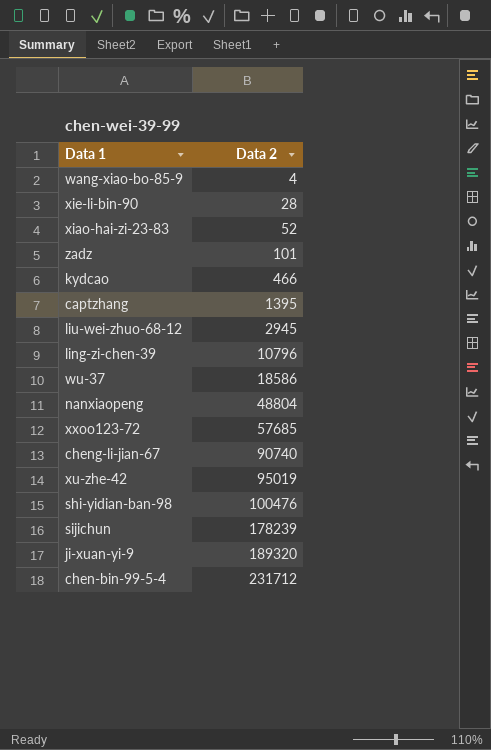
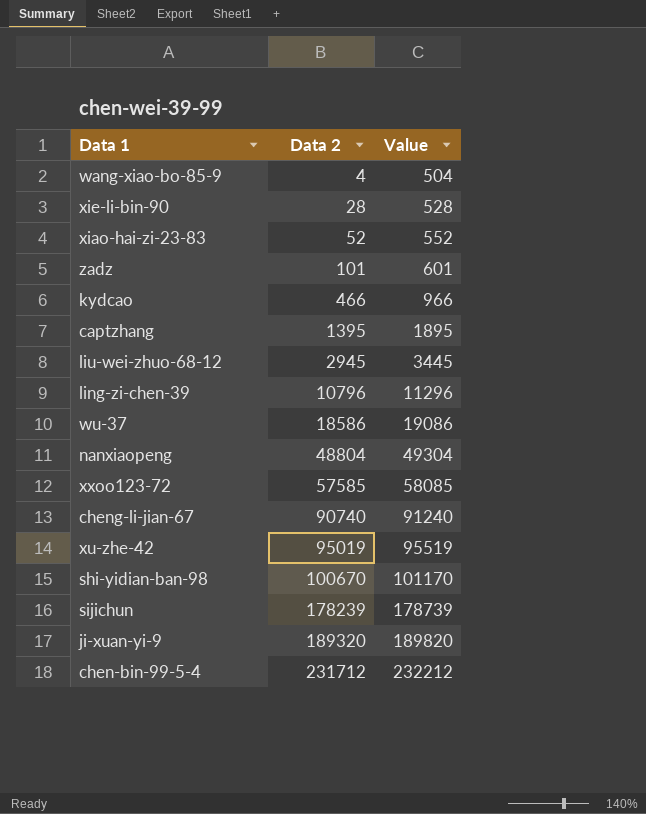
column Value | formula: none -> [Data 2] + 500
xxoo123-72 | Data 2: 57685 -> 57585
shi-yidian-ban-98 | Data 2: 100476 -> 100670

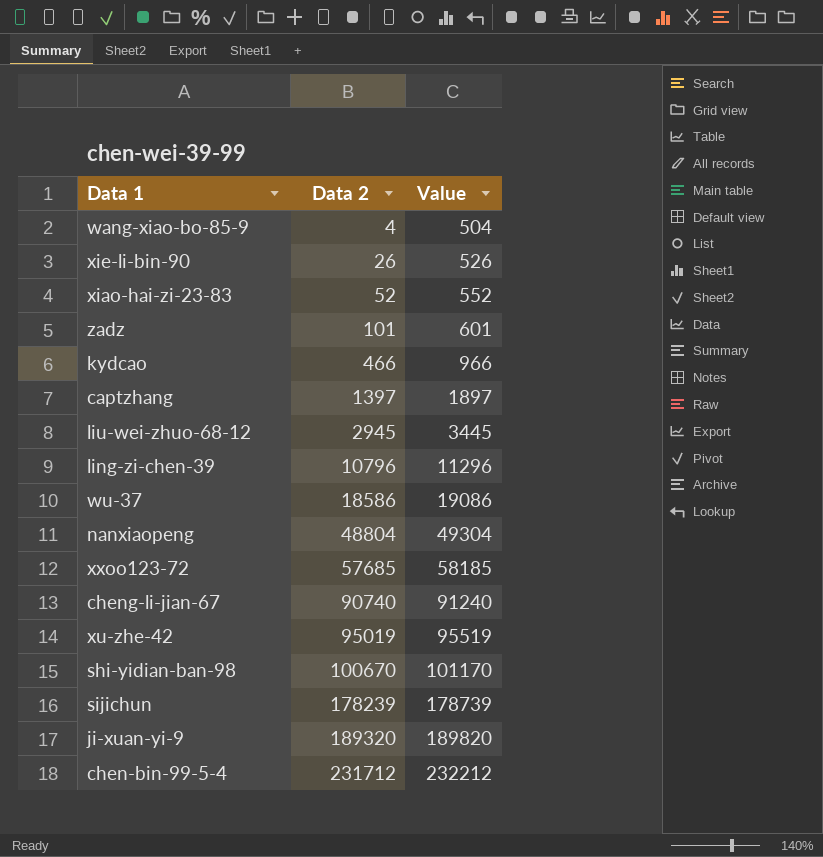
xie-li-bin-90 | Data 2: 28 -> 26
xie-li-bin-90 | Value: 528 -> 526
captzhang | Data 2: 1395 -> 1397
captzhang | Value: 1895 -> 1897
xxoo123-72 | Data 2: 57585 -> 57685
xxoo123-72 | Value: 58085 -> 58185

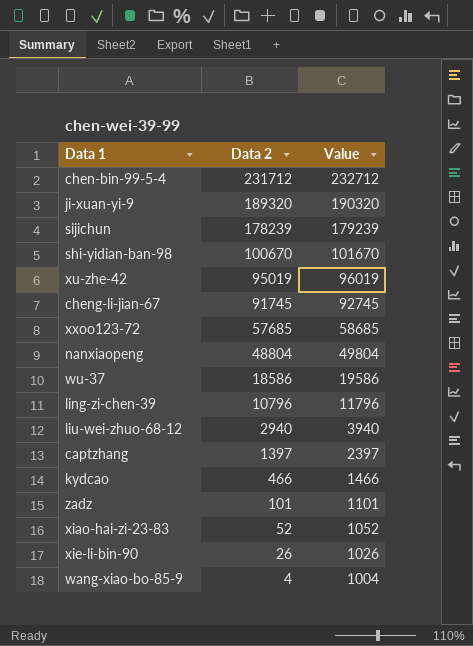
row order: Data 2 ascending -> Data 2 descending
column Value | formula: [Data 2] + 500 -> [Data 2] + 1000
cheng-li-jian-67 | Data 2: 90740 -> 91745
liu-wei-zhuo-68-12 | Data 2: 2945 -> 2940

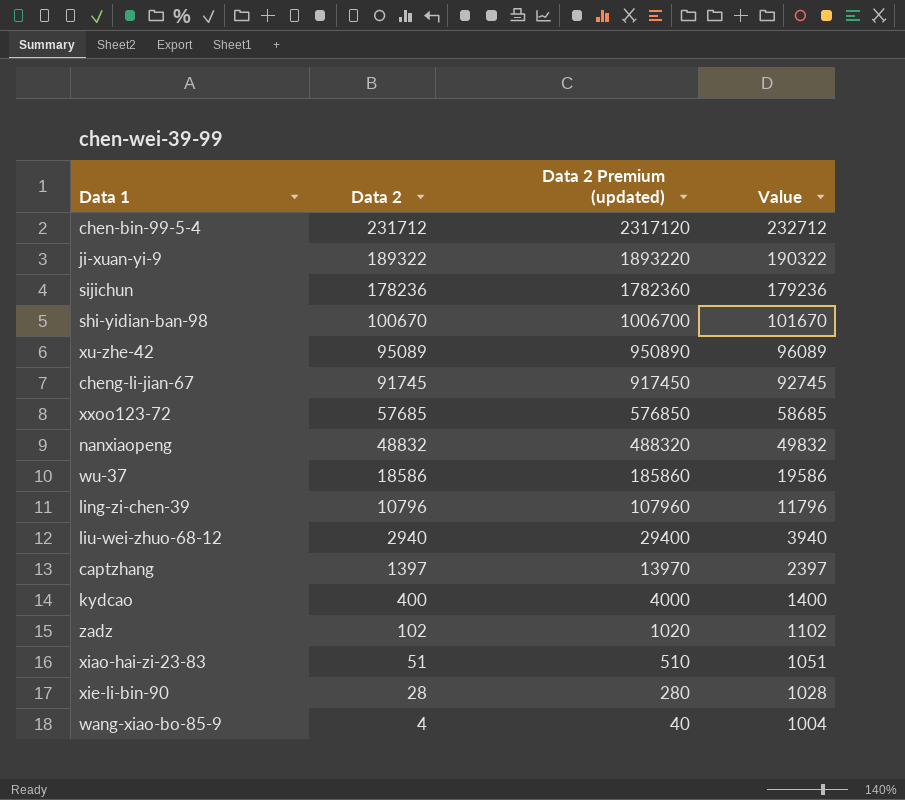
column Data 2 Premium (updated) | formula: none -> [Data 2] * 10
ji-xuan-yi-9 | Data 2: 189320 -> 189322
ji-xuan-yi-9 | Value: 190320 -> 190322
sijichun | Data 2: 178239 -> 178236
sijichun | Value: 179239 -> 179236
xu-zhe-42 | Data 2: 95019 -> 95089
xu-zhe-42 | Value: 96019 -> 96089
nanxiaopeng | Data 2: 48804 -> 48832
nanxiaopeng | Value: 49804 -> 49832
kydcao | Data 2: 466 -> 400
kydcao | Value: 1466 -> 1400
zadz | Data 2: 101 -> 102
zadz | Value: 1101 -> 1102
xiao-hai-zi-23-83 | Data 2: 52 -> 51
xiao-hai-zi-23-83 | Value: 1052 -> 1051
xie-li-bin-90 | Data 2: 26 -> 28
xie-li-bin-90 | Value: 1026 -> 1028

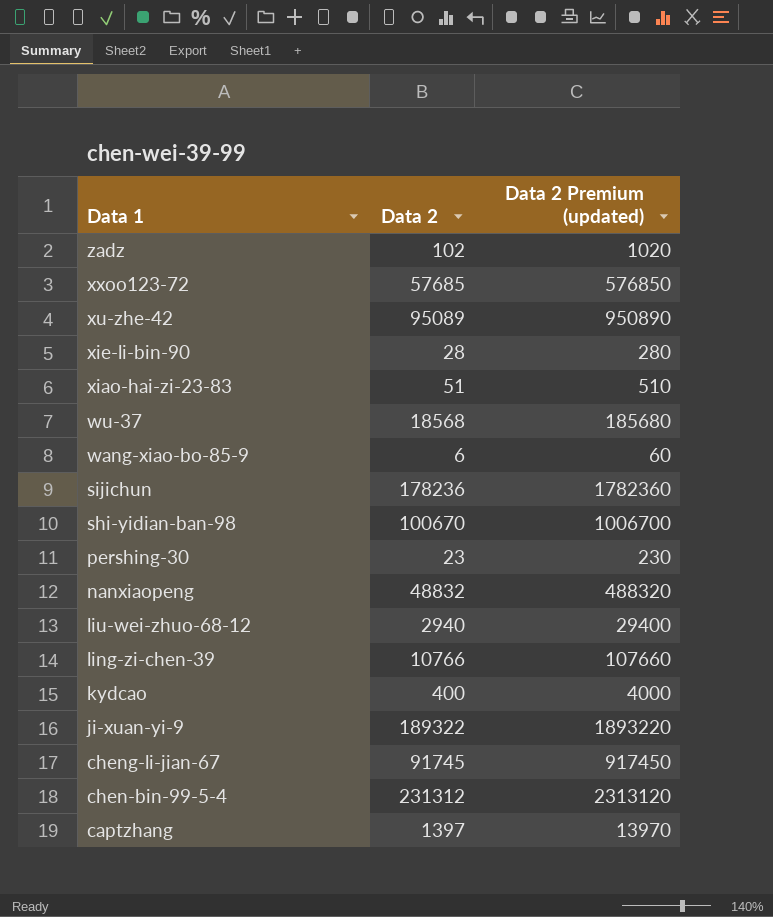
row order: Data 2 descending -> Data 1 descending
column Value | formula: [Data 2] + 1000 -> none
wu-37 | Data 2: 18586 -> 18568
wu-37 | Data 2 Premium (updated): 185860 -> 185680
wang-xiao-bo-85-9 | Data 2: 4 -> 6
wang-xiao-bo-85-9 | Data 2 Premium (updated): 40 -> 60
row pershing-30: none -> 23 | 230
ling-zi-chen-39 | Data 2: 10796 -> 10766
ling-zi-chen-39 | Data 2 Premium (updated): 107960 -> 107660
chen-bin-99-5-4 | Data 2: 231712 -> 231312
chen-bin-99-5-4 | Data 2 Premium (updated): 2317120 -> 2313120

